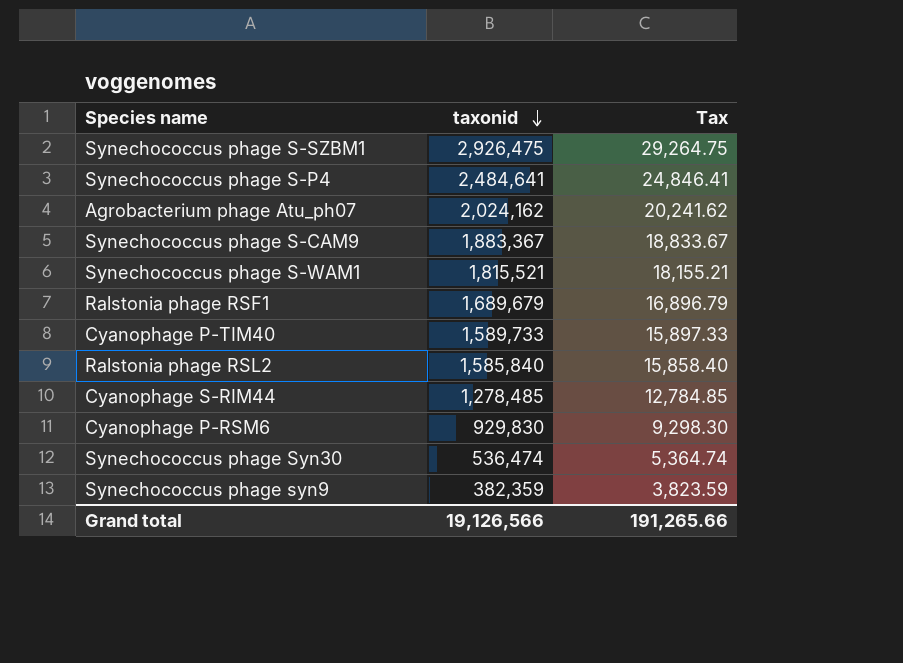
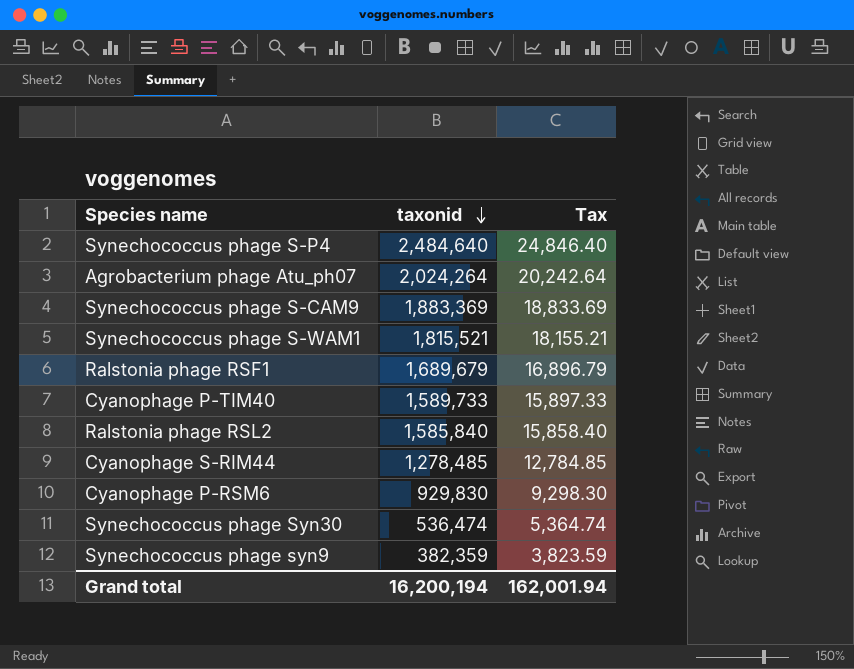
row Synechococcus phage S-SZBM1: 2,926,475 | 29,264.75 -> none
Synechococcus phage S-P4 | taxonid: 2,484,641 -> 2,484,640
Synechococcus phage S-P4 | Tax: 24,846.41 -> 24,846.40
Agrobacterium phage Atu_ph07 | taxonid: 2,024,162 -> 2,024,264
Agrobacterium phage Atu_ph07 | Tax: 20,241.62 -> 20,242.64
Synechococcus phage S-CAM9 | taxonid: 1,883,367 -> 1,883,369
Synechococcus phage S-CAM9 | Tax: 18,833.67 -> 18,833.69
Grand total | taxonid: 19,126,566 -> 16,200,194
Grand total | Tax: 191,265.66 -> 162,001.94

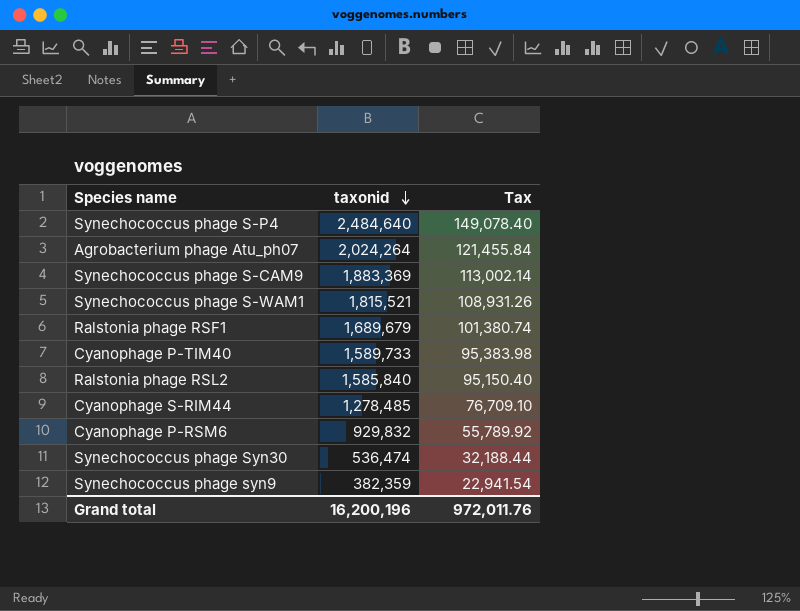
column Tax | formula: [taxonid] * 0.01 -> [taxonid] * 0.06
Cyanophage P-RSM6 | taxonid: 929,830 -> 929,832
Grand total | taxonid: 16,200,194 -> 16,200,196
Grand total | Tax: 162,001.94 -> 972,011.76

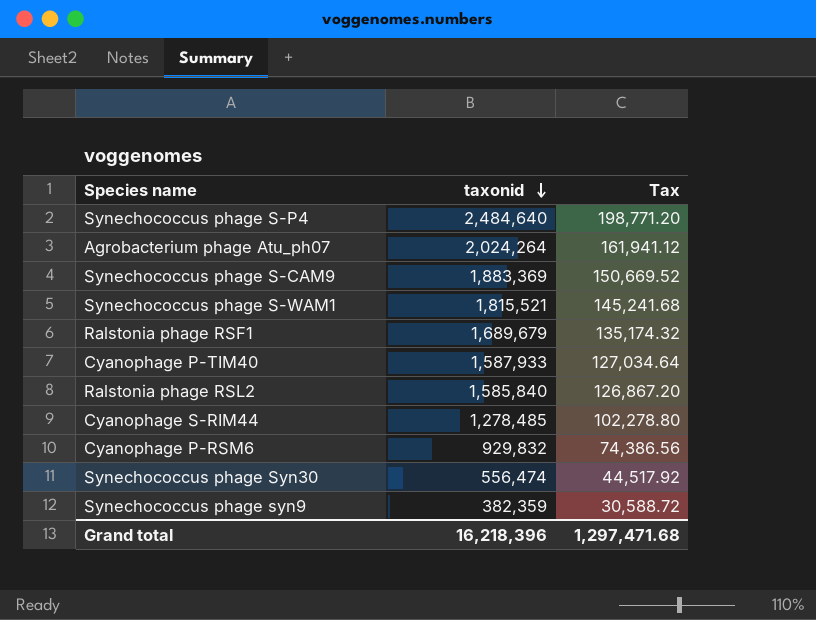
column Tax | formula: [taxonid] * 0.06 -> [taxonid] * 0.08
Cyanophage P-TIM40 | taxonid: 1,589,733 -> 1,587,933
Synechococcus phage Syn30 | taxonid: 536,474 -> 556,474
Grand total | taxonid: 16,200,196 -> 16,218,396
Grand total | Tax: 972,011.76 -> 1,297,471.68

